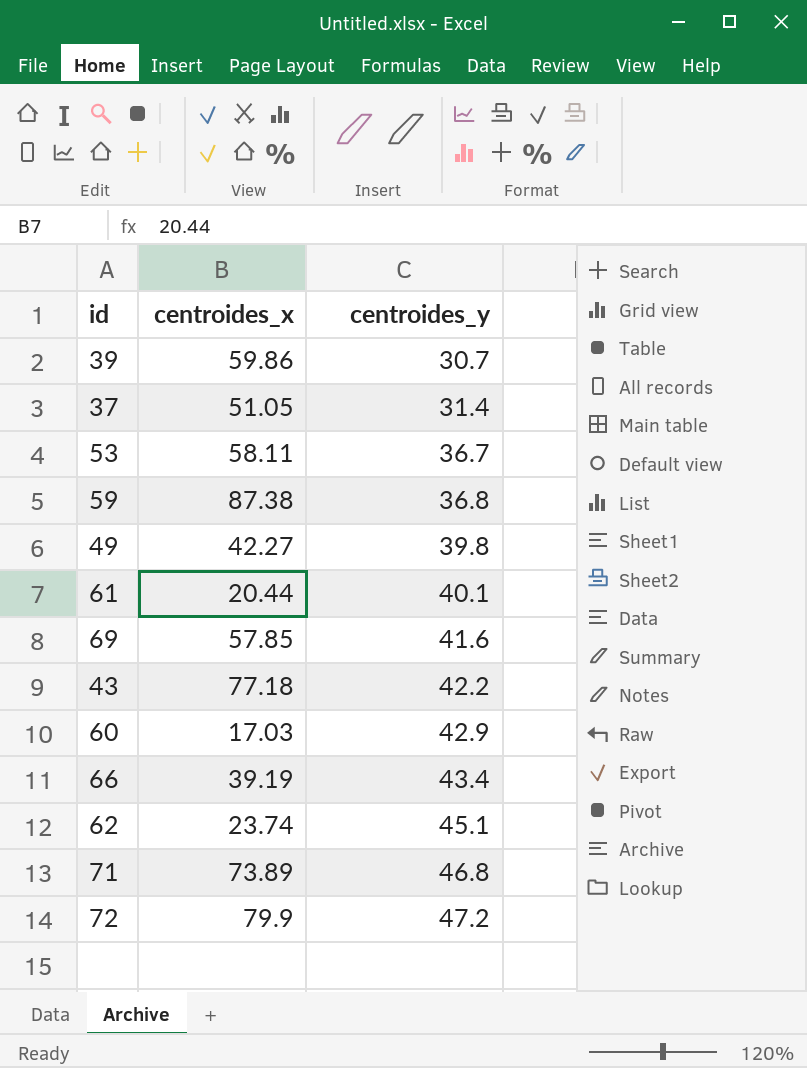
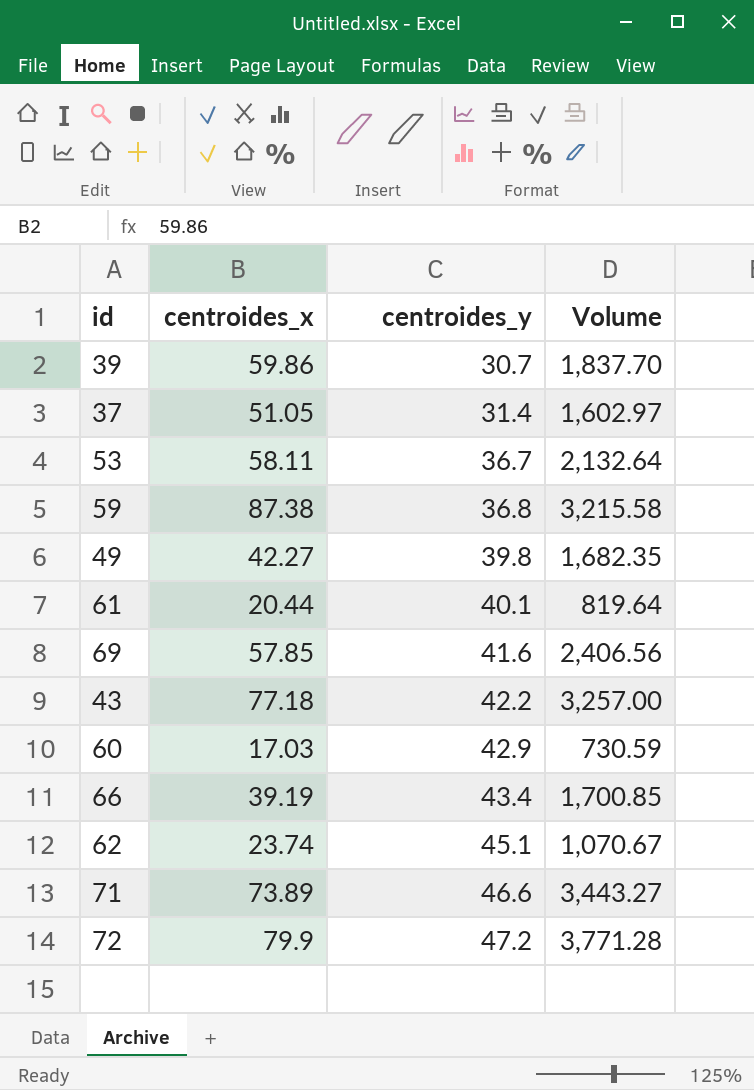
column Volume | formula: none -> [centroides_x] * [centroides_y]
71 | centroides_y: 46.8 -> 46.6

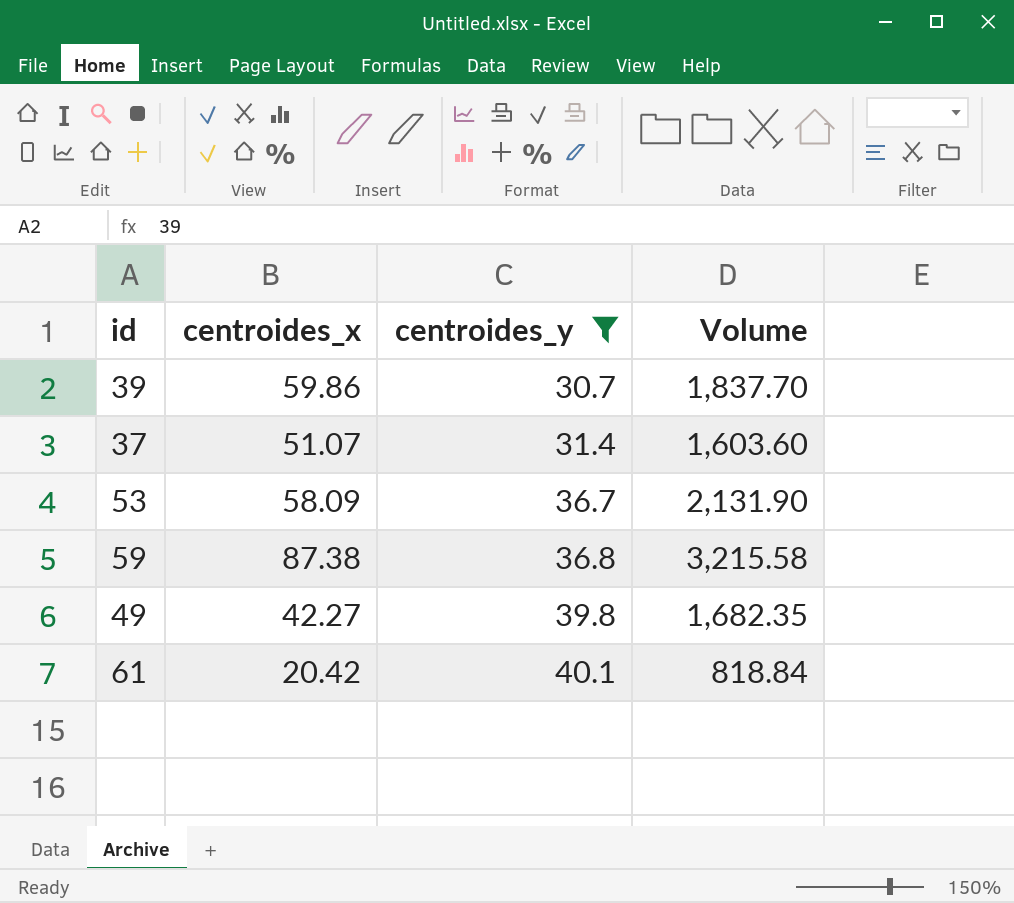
filter: none -> centroides_y <= 40.1
37 | centroides_x: 51.05 -> 51.07
37 | Volume: 1,602.97 -> 1,603.60
53 | centroides_x: 58.11 -> 58.09
53 | Volume: 2,132.64 -> 2,131.90
61 | centroides_x: 20.44 -> 20.42
61 | Volume: 819.64 -> 818.84

